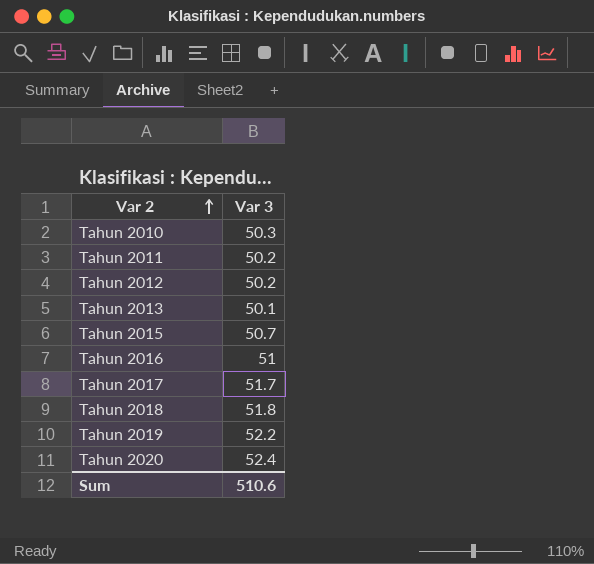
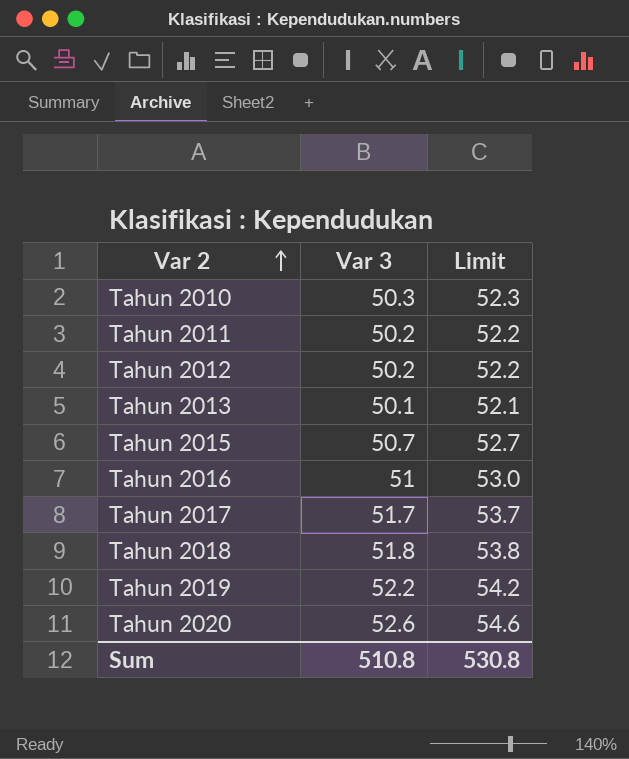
column Limit | formula: none -> [Var 3] + 2
Tahun 2020 | Var 3: 52.4 -> 52.6
Sum | Var 3: 510.6 -> 510.8

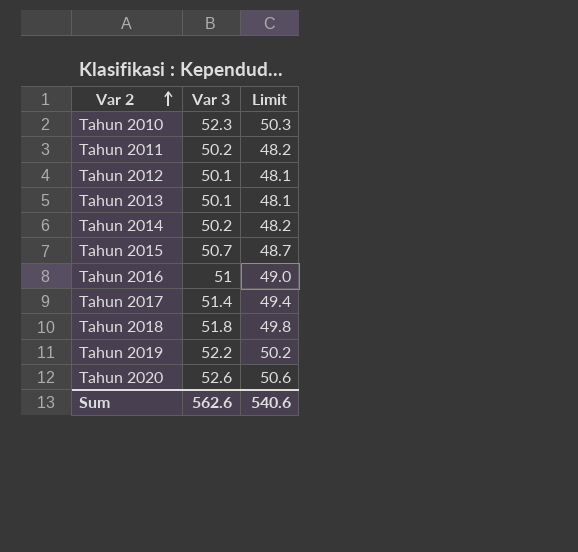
column Limit | formula: [Var 3] + 2 -> [Var 3] - 2
Tahun 2010 | Var 3: 50.3 -> 52.3
Tahun 2012 | Var 3: 50.2 -> 50.1
row Tahun 2014: none -> 50.2 | 48.2
Tahun 2017 | Var 3: 51.7 -> 51.4
Sum | Var 3: 510.8 -> 562.6
Sum | Limit: 530.8 -> 540.6

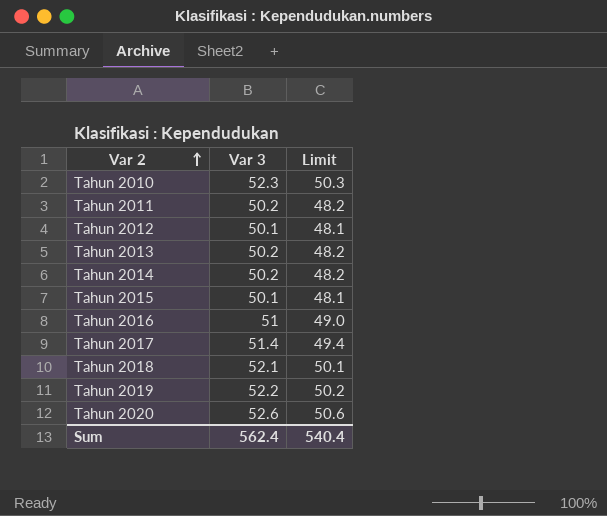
Tahun 2013 | Var 3: 50.1 -> 50.2
Tahun 2013 | Limit: 48.1 -> 48.2
Tahun 2015 | Var 3: 50.7 -> 50.1
Tahun 2015 | Limit: 48.7 -> 48.1
Tahun 2018 | Var 3: 51.8 -> 52.1
Tahun 2018 | Limit: 49.8 -> 50.1
Sum | Var 3: 562.6 -> 562.4
Sum | Limit: 540.6 -> 540.4

